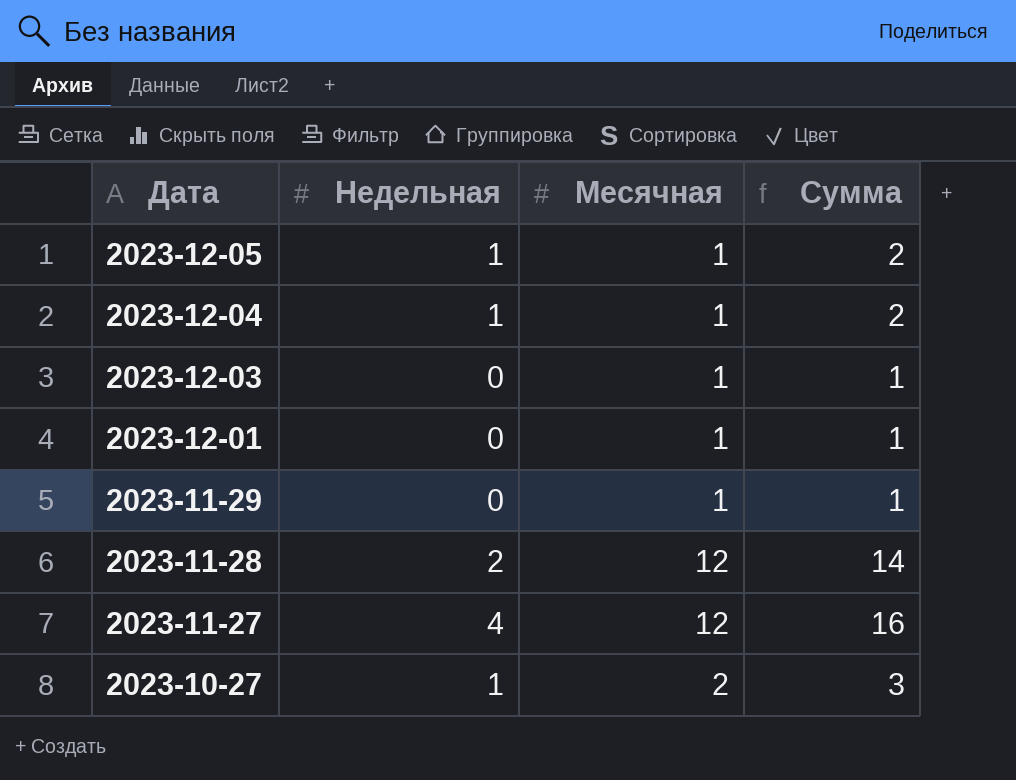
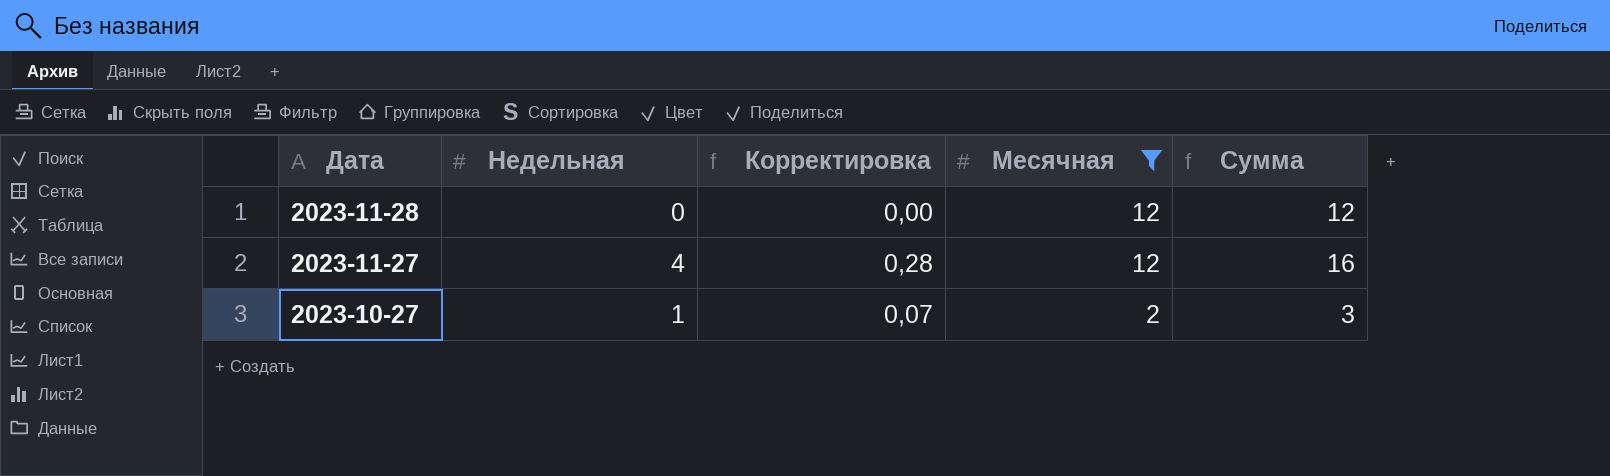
filter: none -> Месячная != 1
column Корректировка | formula: none -> [Недельная] * 0,07
2023-11-28 | Недельная: 2 -> 0
2023-11-28 | Сумма: 14 -> 12

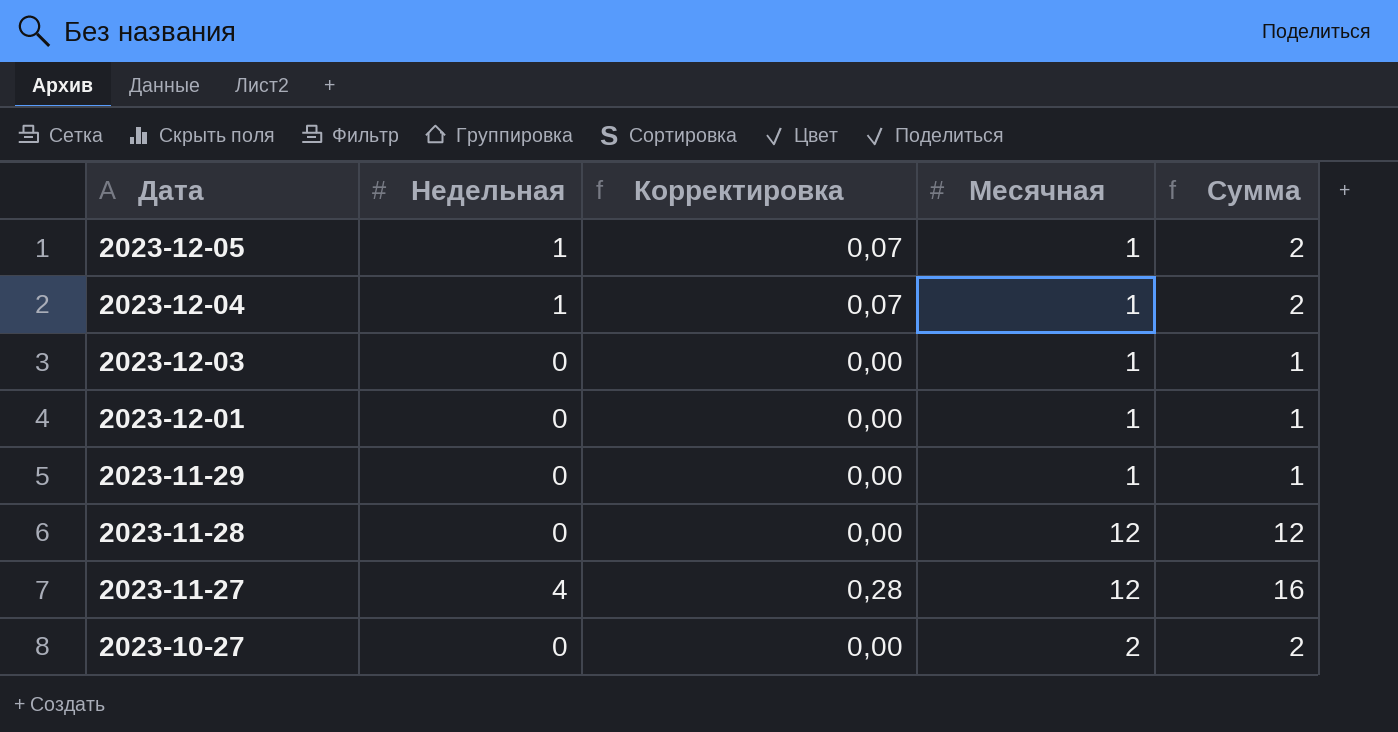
filter: Месячная != 1 -> none
2023-10-27 | Недельная: 1 -> 0
2023-10-27 | Корректировка: 0,07 -> 0,00
2023-10-27 | Сумма: 3 -> 2

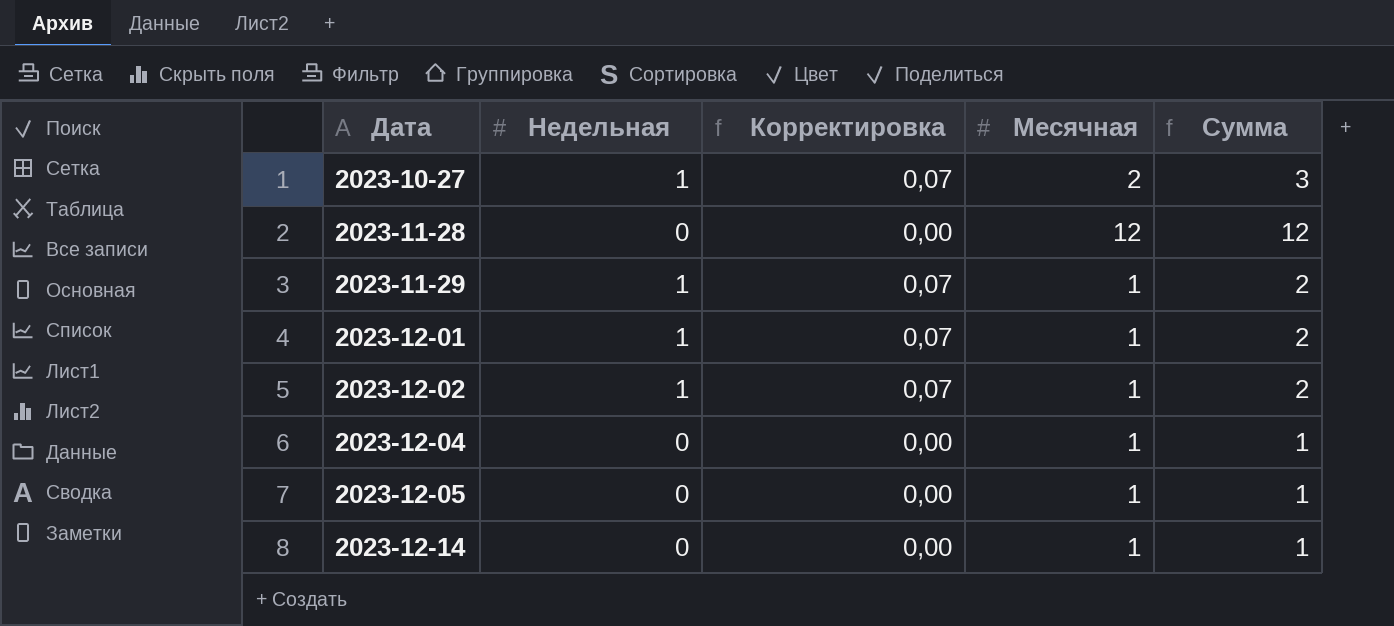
row order: Дата descending -> Дата ascending
row 2023-12-03: 0 | 0,00 | 1 | 1 -> none
row 2023-11-27: 4 | 0,28 | 12 | 16 -> none
2023-10-27 | Недельная: 0 -> 1
2023-10-27 | Корректировка: 0,00 -> 0,07
2023-10-27 | Сумма: 2 -> 3
2023-11-29 | Недельная: 0 -> 1
2023-11-29 | Корректировка: 0,00 -> 0,07
2023-11-29 | Сумма: 1 -> 2
2023-12-01 | Недельная: 0 -> 1
2023-12-01 | Корректировка: 0,00 -> 0,07
2023-12-01 | Сумма: 1 -> 2
row 2023-12-02: none -> 1 | 0,07 | 1 | 2
2023-12-04 | Недельная: 1 -> 0
2023-12-04 | Корректировка: 0,07 -> 0,00
2023-12-04 | Сумма: 2 -> 1
2023-12-05 | Недельная: 1 -> 0
2023-12-05 | Корректировка: 0,07 -> 0,00
2023-12-05 | Сумма: 2 -> 1
row 2023-12-14: none -> 0 | 0,00 | 1 | 1

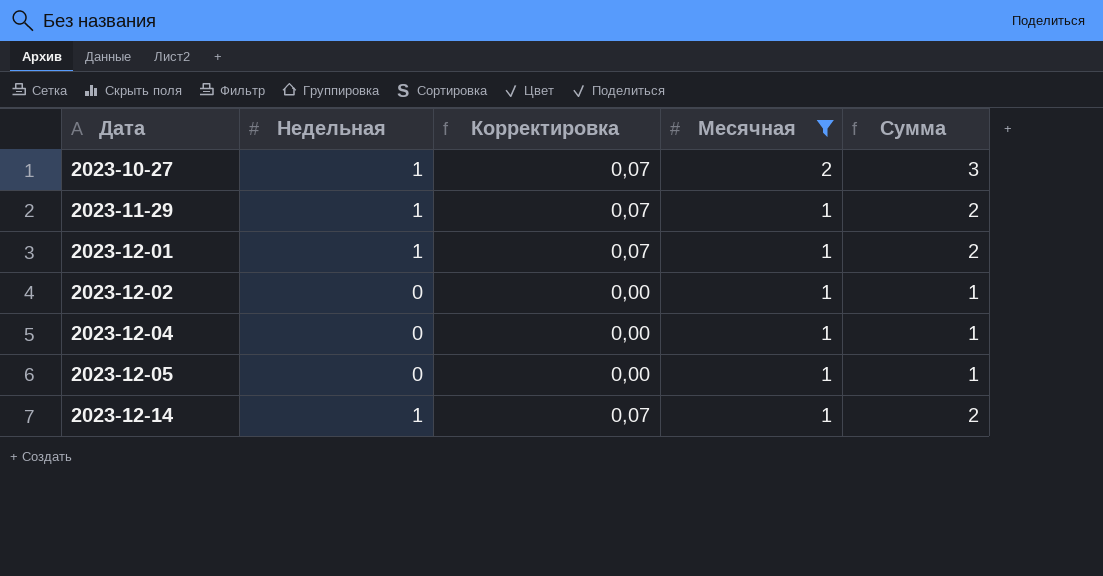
filter: none -> Месячная != 12
2023-12-02 | Недельная: 1 -> 0
2023-12-02 | Корректировка: 0,07 -> 0,00
2023-12-02 | Сумма: 2 -> 1
2023-12-14 | Недельная: 0 -> 1
2023-12-14 | Корректировка: 0,00 -> 0,07
2023-12-14 | Сумма: 1 -> 2

